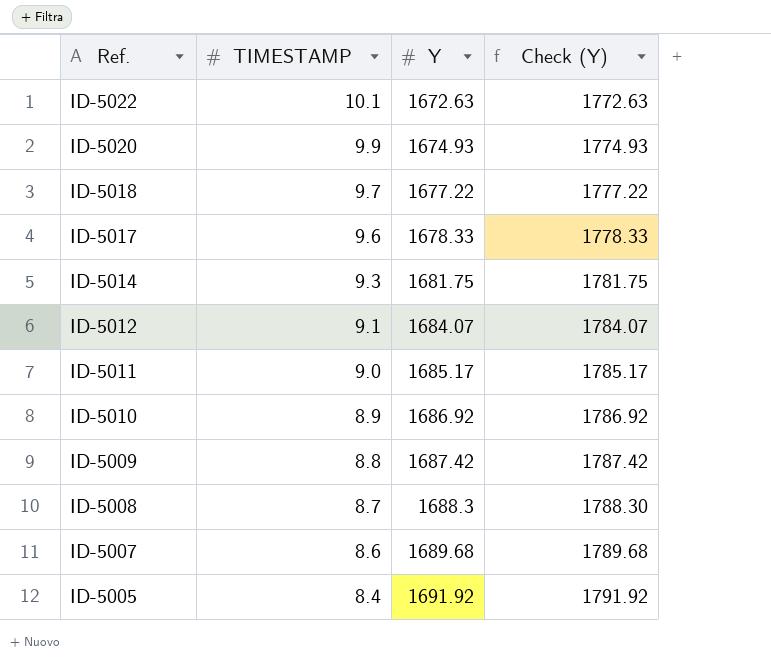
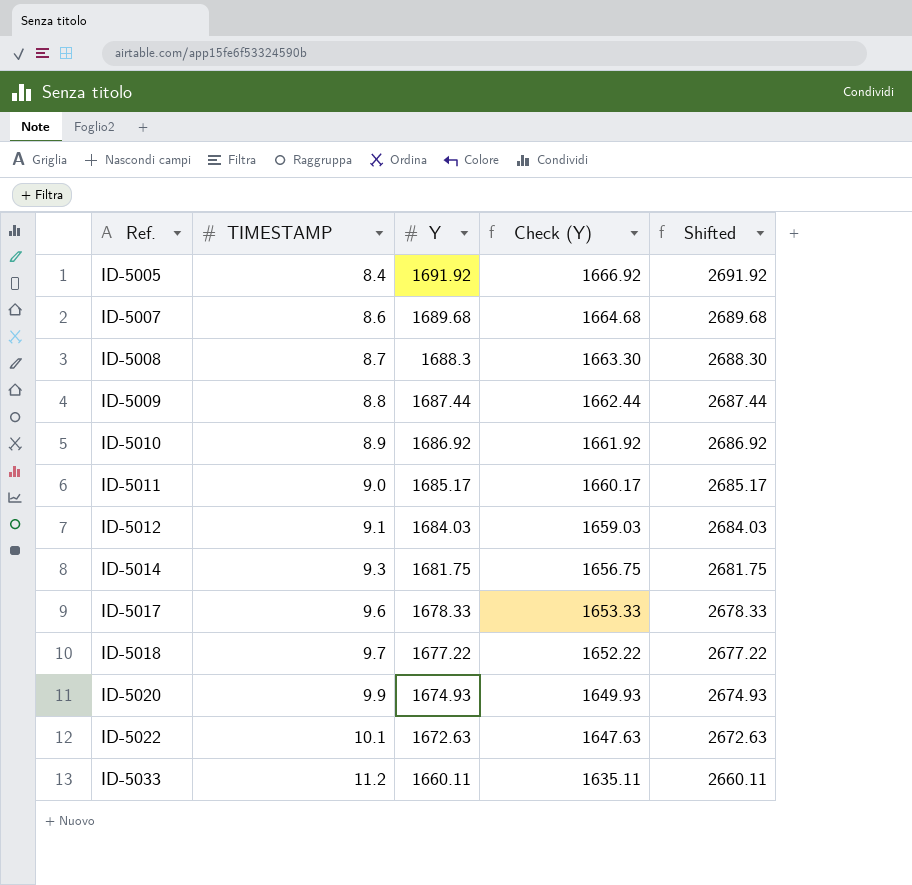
row order: Ref. descending -> Ref. ascending
column Check (Y) | formula: [Y] + 100 -> [Y] - 25
column Shifted | formula: none -> [Y] + 1000
ID-5009 | Y: 1687.42 -> 1687.44
ID-5012 | Y: 1684.07 -> 1684.03
row ID-5033: none -> 11.2 | 1660.11 | 1635.11 | 2660.11

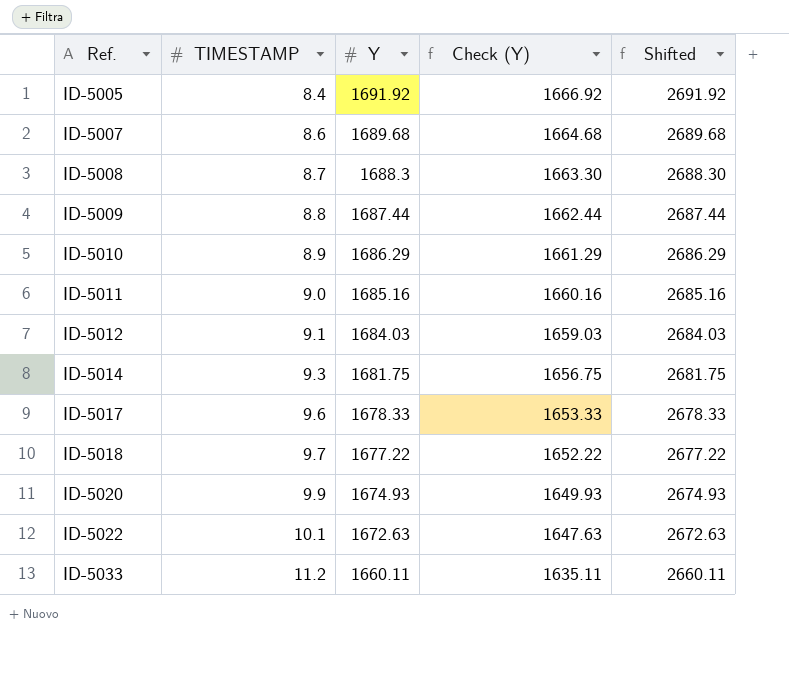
ID-5010 | Y: 1686.92 -> 1686.29
ID-5010 | Check (Y): 1661.92 -> 1661.29
ID-5010 | Shifted: 2686.92 -> 2686.29
ID-5011 | Y: 1685.17 -> 1685.16
ID-5011 | Check (Y): 1660.17 -> 1660.16
ID-5011 | Shifted: 2685.17 -> 2685.16

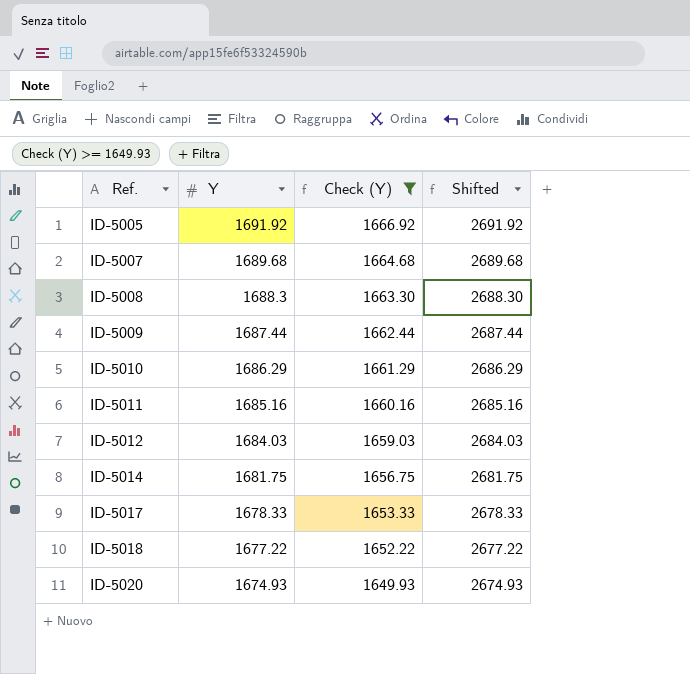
filter: none -> Check (Y) >= 1649.93
column TIMESTAMP | position: 2 -> none

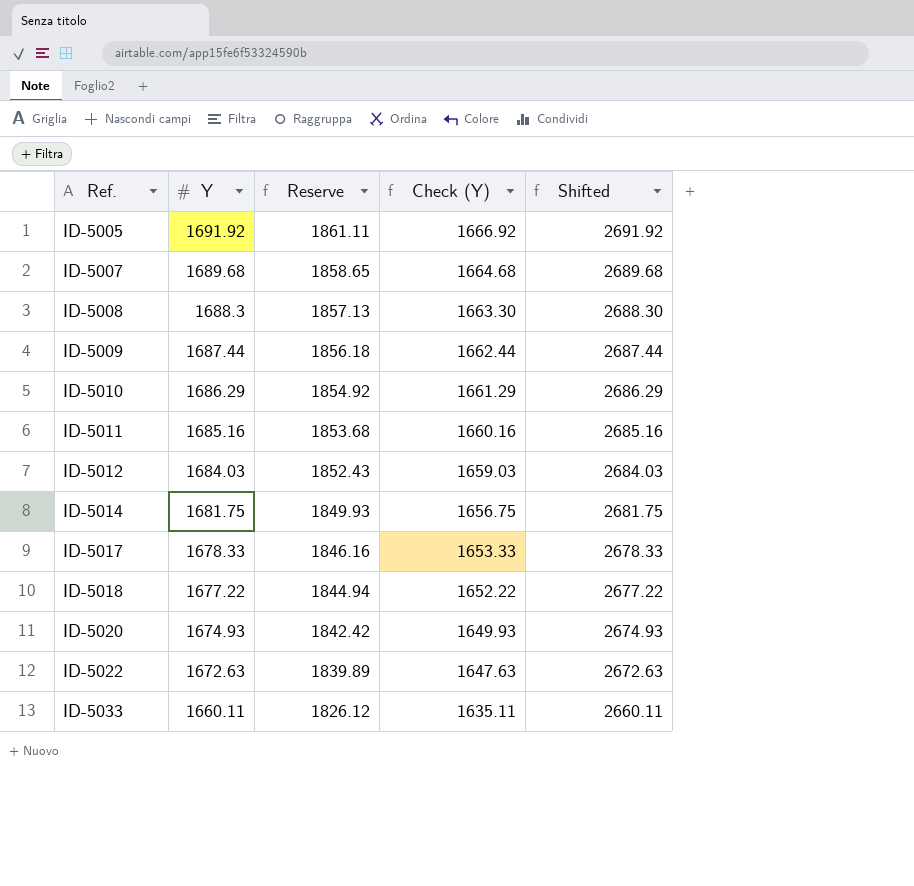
filter: Check (Y) >= 1649.93 -> none
column Reserve | formula: none -> [Y] * 1.1

